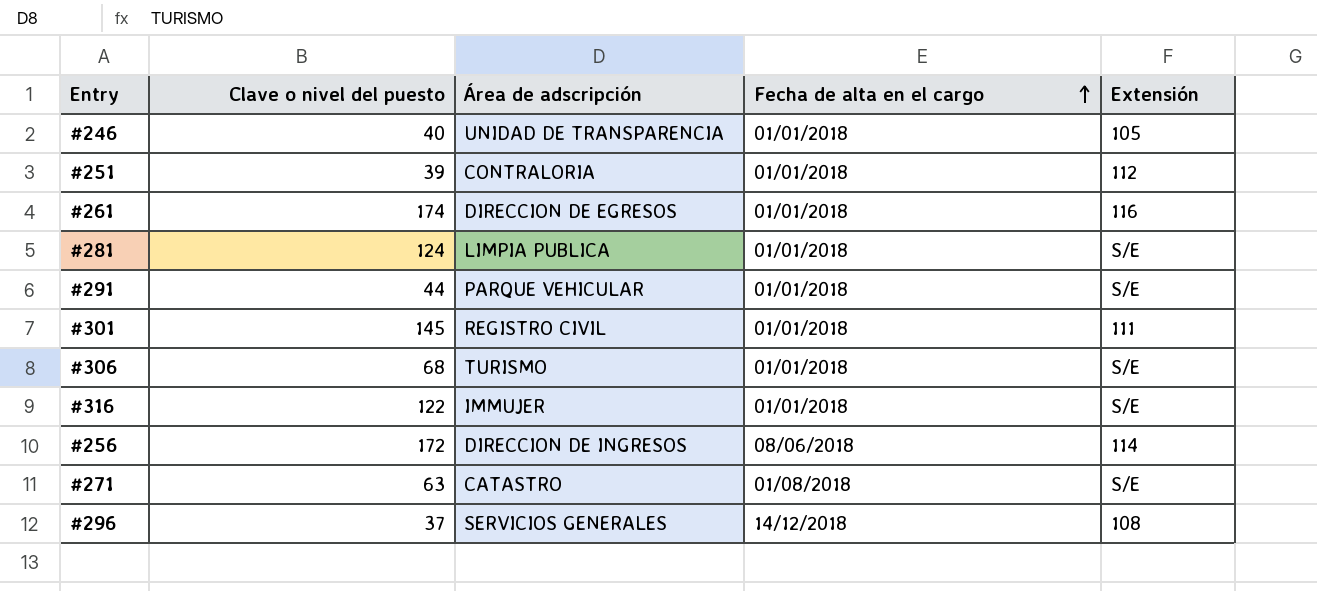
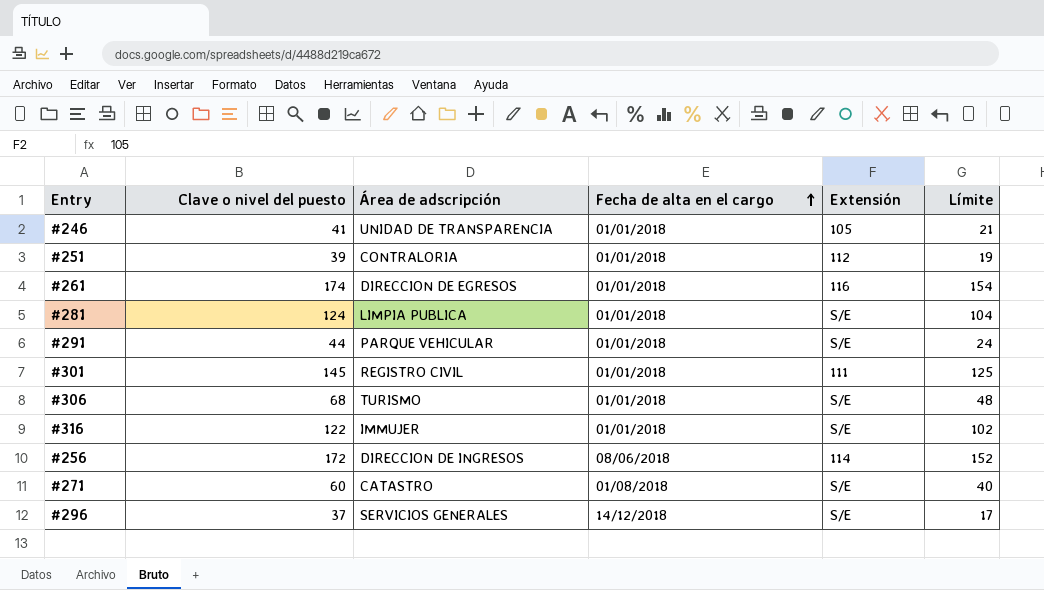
column Límite | formula: none -> [Clave o nivel del puesto] - 20
#246 | Clave o nivel del puesto: 40 -> 41
#271 | Clave o nivel del puesto: 63 -> 60
#296 | Extensión: 108 -> S/E

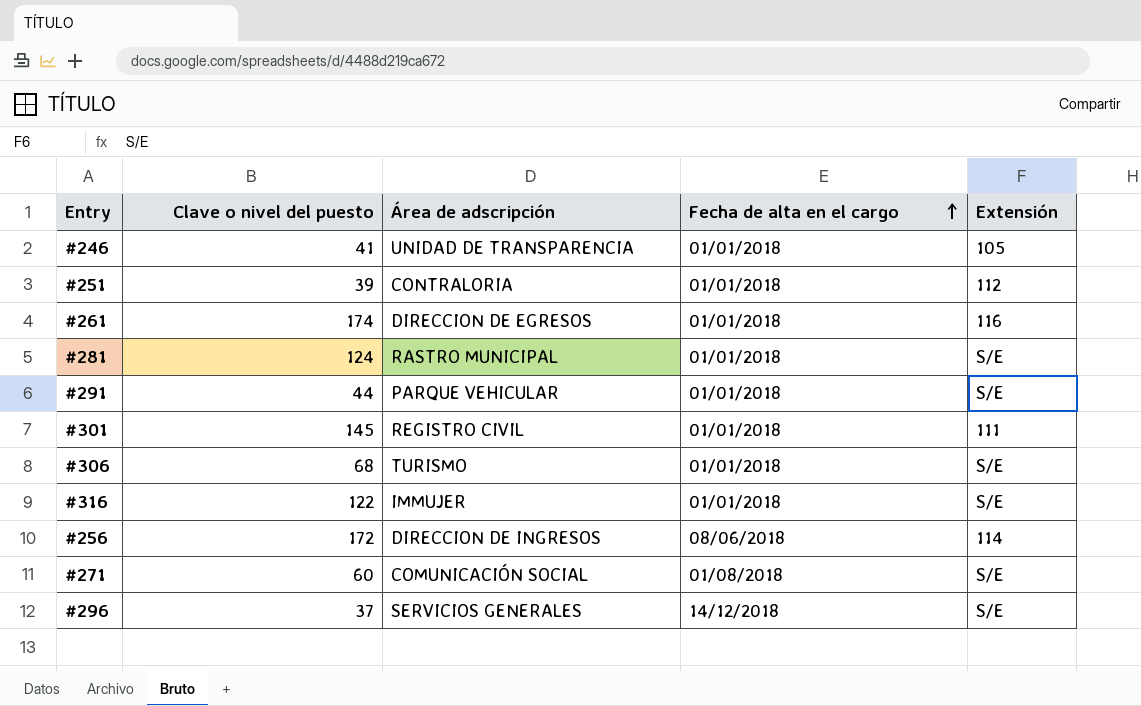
column Límite | formula: [Clave o nivel del puesto] - 20 -> none
#281 | Área de adscripción: LIMPIA PUBLICA -> RASTRO MUNICIPAL
#271 | Área de adscripción: CATASTRO -> COMUNICACIÓN SOCIAL

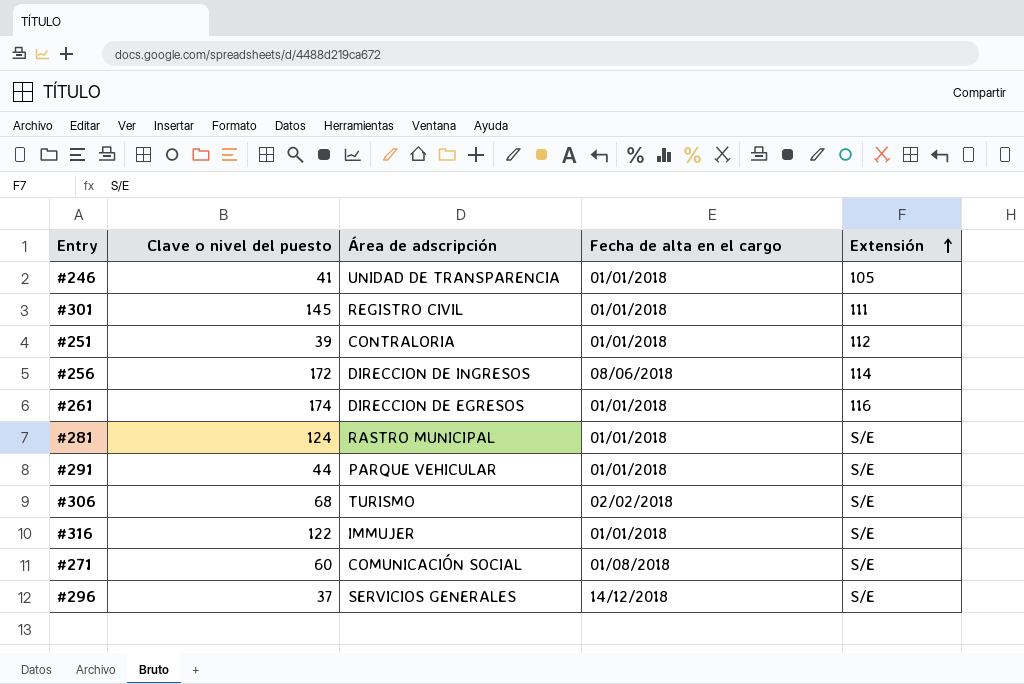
row order: Fecha de alta en el cargo ascending -> Extensión ascending
#306 | Fecha de alta en el cargo: 01/01/2018 -> 02/02/2018

